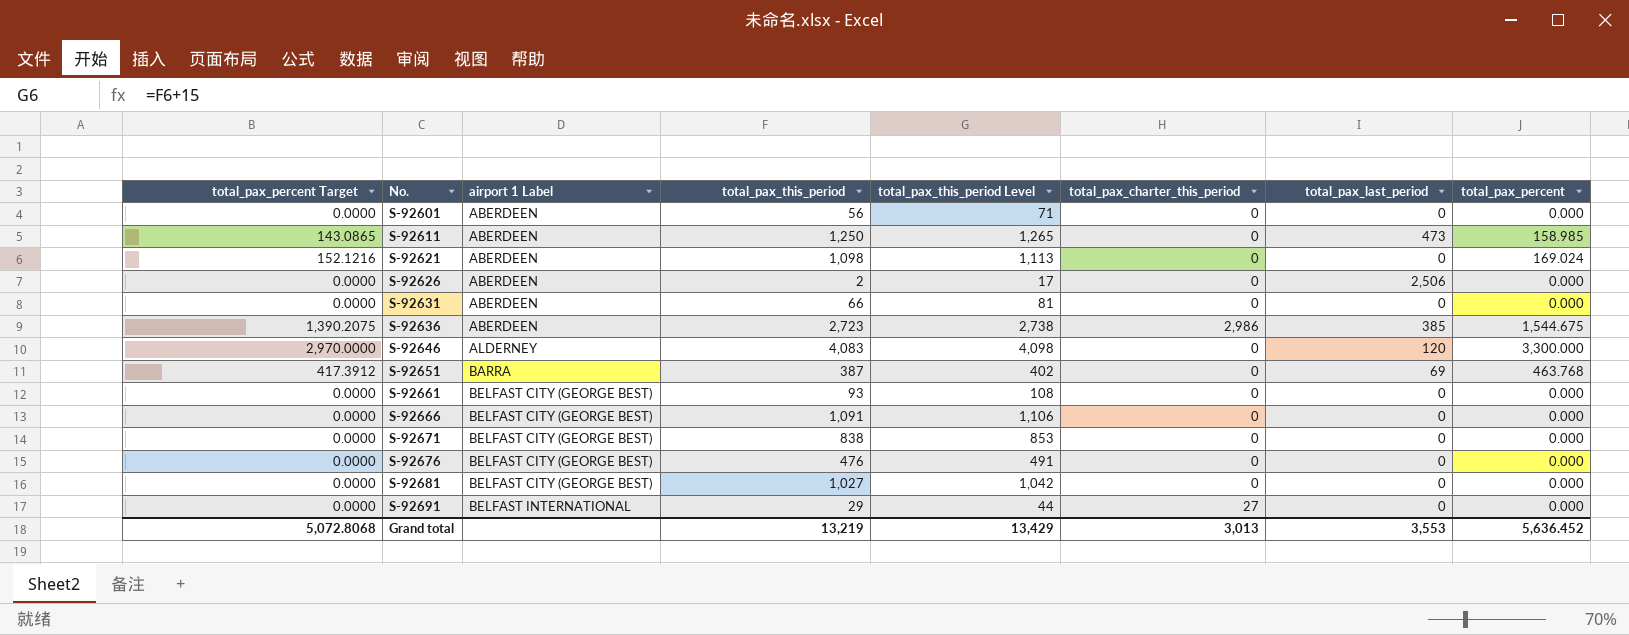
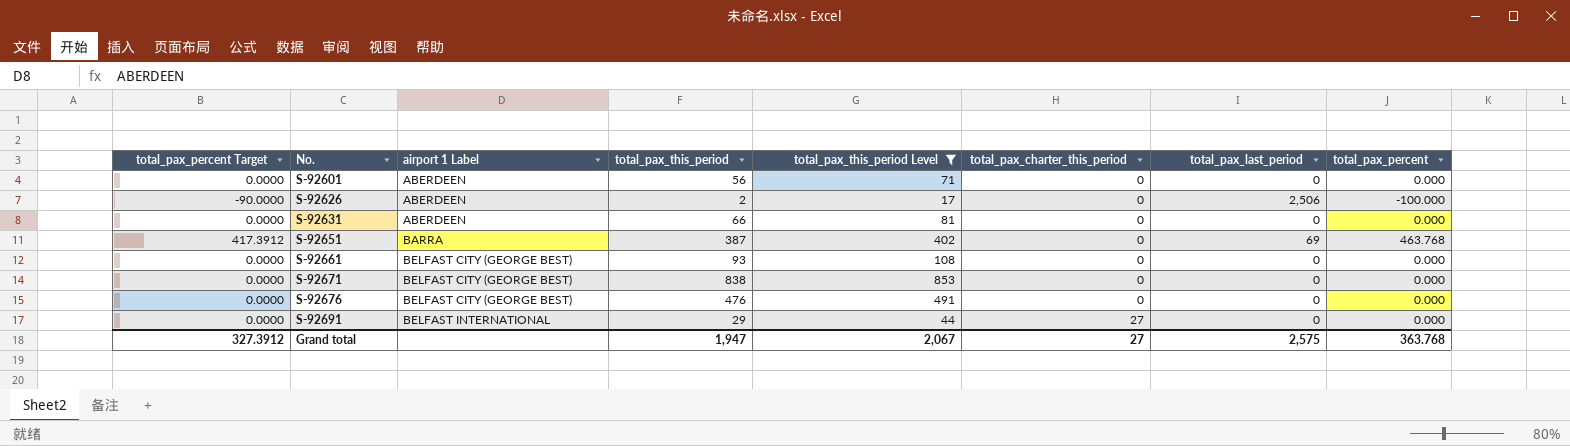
filter: none -> total_pax_this_period Level <= 853
S-92626 | total_pax_percent Target: 0.0000 -> -90.0000
S-92626 | total_pax_percent: 0.000 -> -100.000
Grand total | total_pax_percent Target: 5,072.8068 -> 327.3912
Grand total | total_pax_this_period: 13,219 -> 1,947
Grand total | total_pax_this_period Level: 13,429 -> 2,067
Grand total | total_pax_charter_this_period: 3,013 -> 27
Grand total | total_pax_last_period: 3,553 -> 2,575
Grand total | total_pax_percent: 5,636.452 -> 363.768

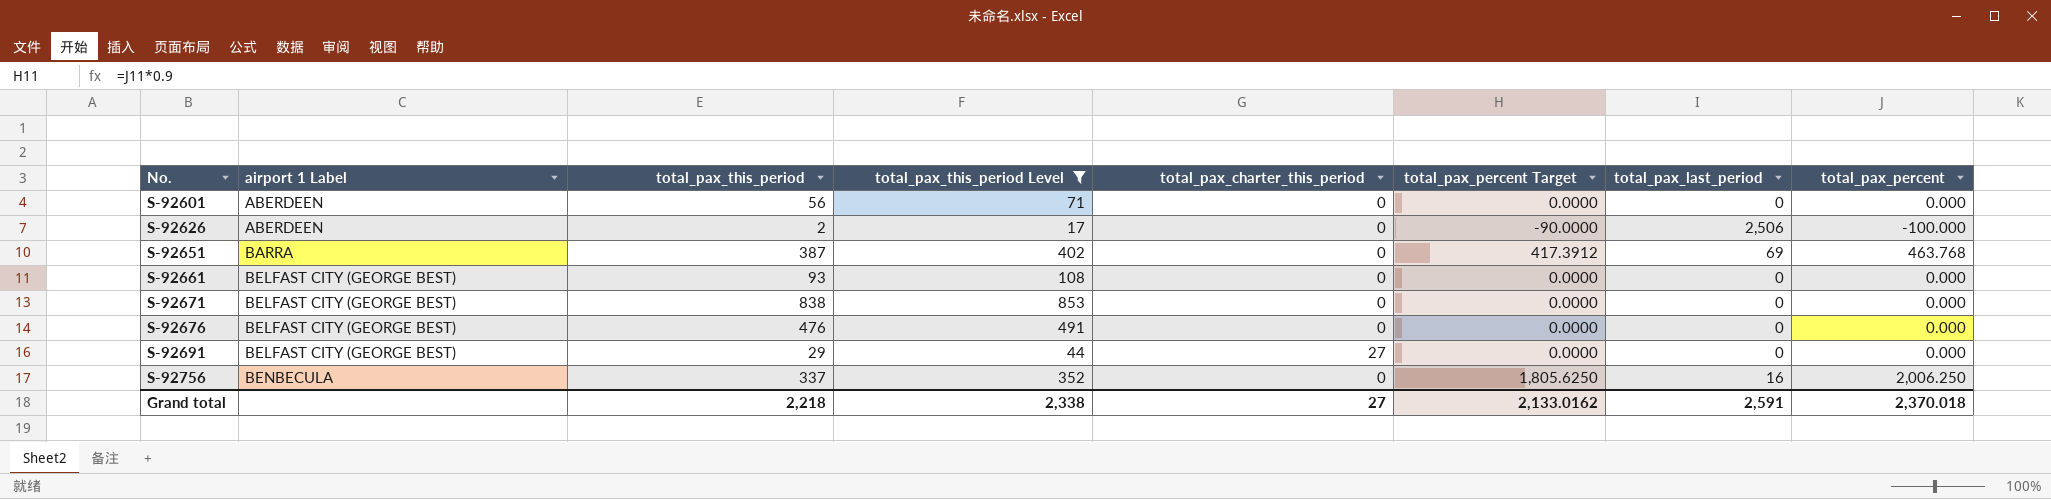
column total_pax_percent Target | position: 1 -> 6
row S-92631: 0.0000 | ABERDEEN | 66 | 81 | 0 | 0 | 0.000 -> none
S-92691 | airport 1 Label: BELFAST INTERNATIONAL -> BELFAST CITY (GEORGE BEST)
row S-92756: none -> BENBECULA | 337 | 352 | 0 | 1,805.6250 | 16 | 2,006.250
Grand total | total_pax_this_period: 1,947 -> 2,218
Grand total | total_pax_this_period Level: 2,067 -> 2,338
Grand total | total_pax_percent Target: 327.3912 -> 2,133.0162
Grand total | total_pax_last_period: 2,575 -> 2,591
Grand total | total_pax_percent: 363.768 -> 2,370.018

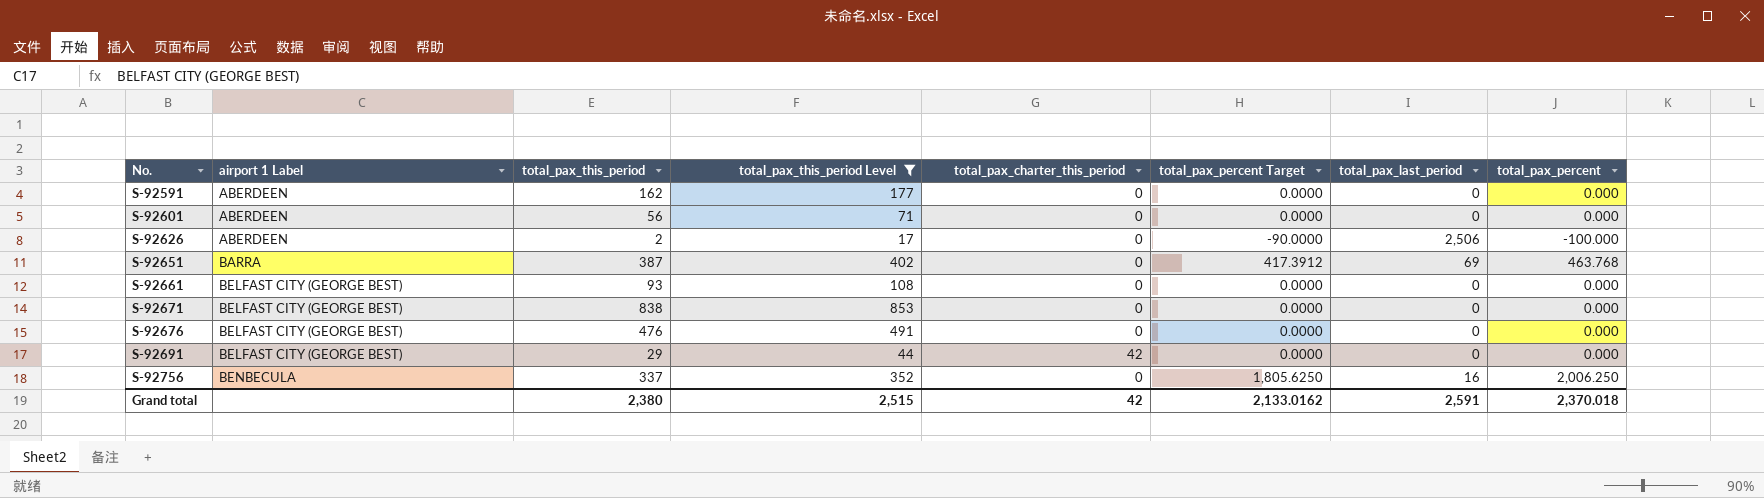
row S-92591: none -> ABERDEEN | 162 | 177 | 0 | 0.0000 | 0 | 0.000
S-92691 | total_pax_charter_this_period: 27 -> 42
Grand total | total_pax_this_period: 2,218 -> 2,380
Grand total | total_pax_this_period Level: 2,338 -> 2,515
Grand total | total_pax_charter_this_period: 27 -> 42

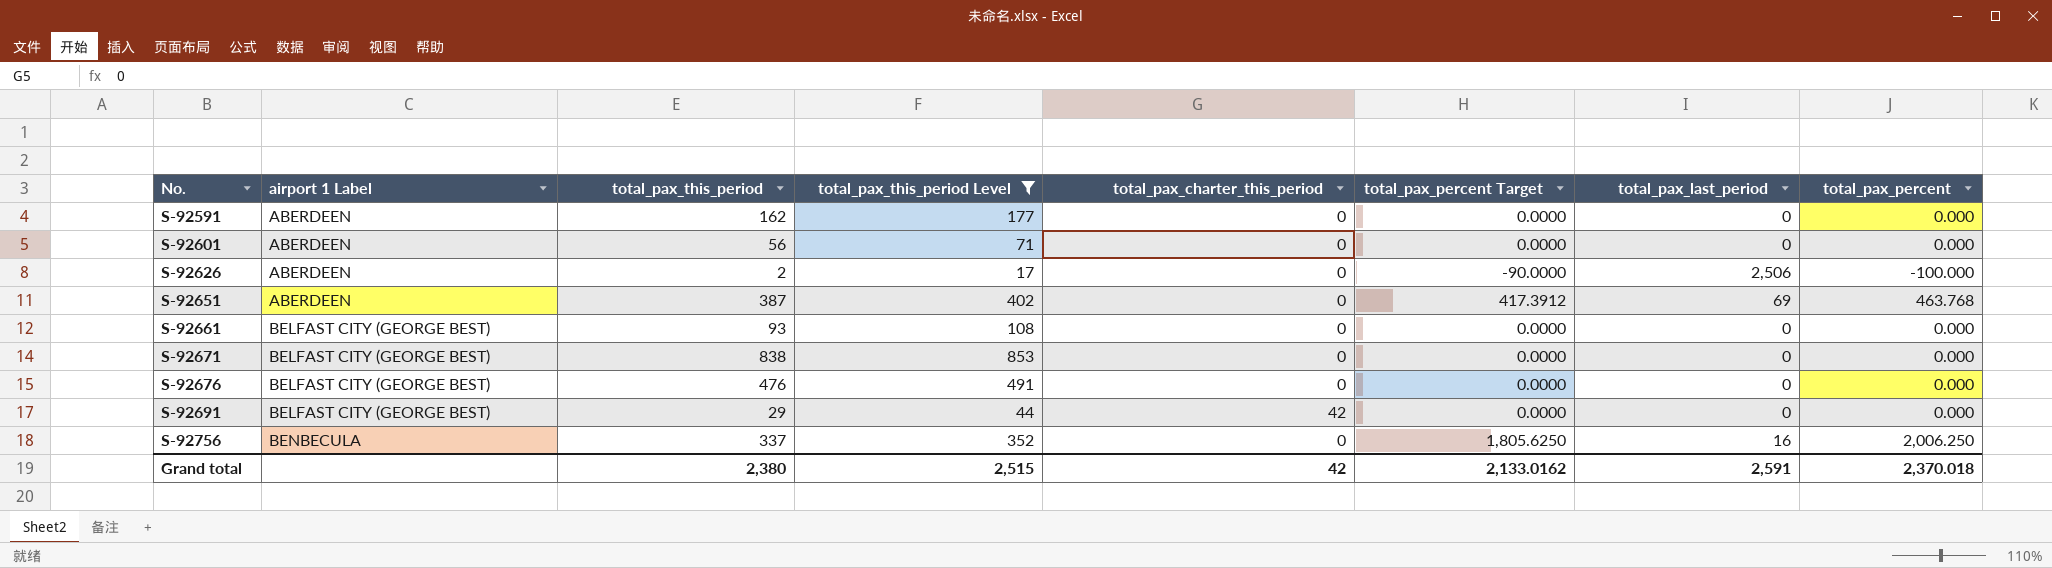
S-92651 | airport 1 Label: BARRA -> ABERDEEN

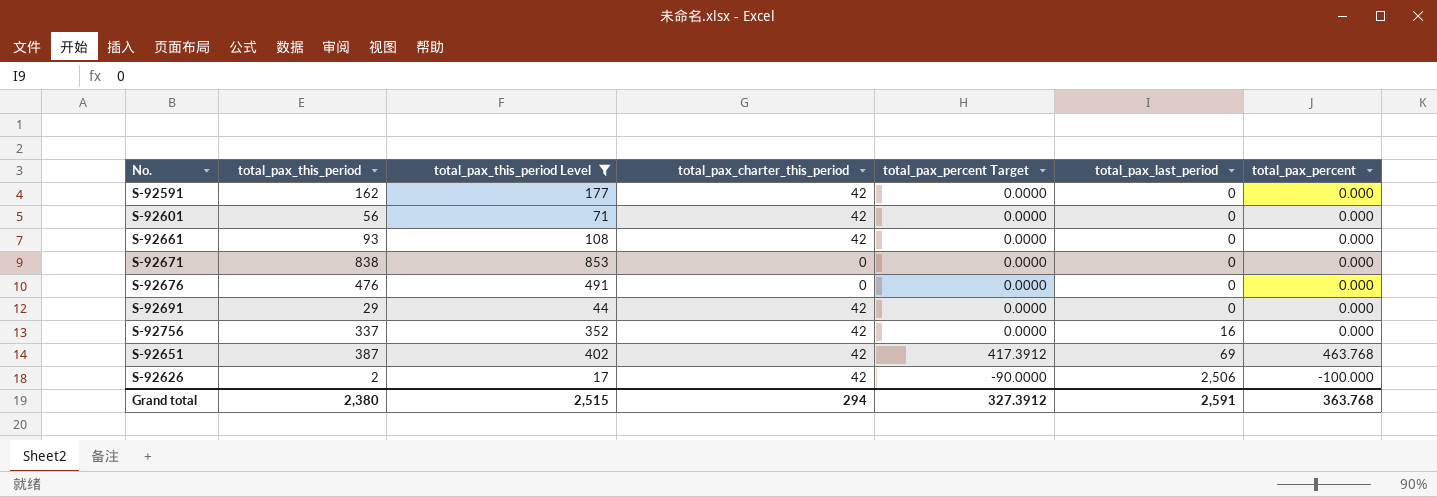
row order: No. ascending -> total_pax_last_period ascending
column airport 1 Label | position: 2 -> none
S-92591 | total_pax_charter_this_period: 0 -> 42
S-92601 | total_pax_charter_this_period: 0 -> 42
S-92661 | total_pax_charter_this_period: 0 -> 42
S-92756 | total_pax_charter_this_period: 0 -> 42
S-92756 | total_pax_percent Target: 1,805.6250 -> 0.0000
S-92756 | total_pax_percent: 2,006.250 -> 0.000
S-92651 | total_pax_charter_this_period: 0 -> 42
S-92626 | total_pax_charter_this_period: 0 -> 42
Grand total | total_pax_charter_this_period: 42 -> 294
Grand total | total_pax_percent Target: 2,133.0162 -> 327.3912
Grand total | total_pax_percent: 2,370.018 -> 363.768

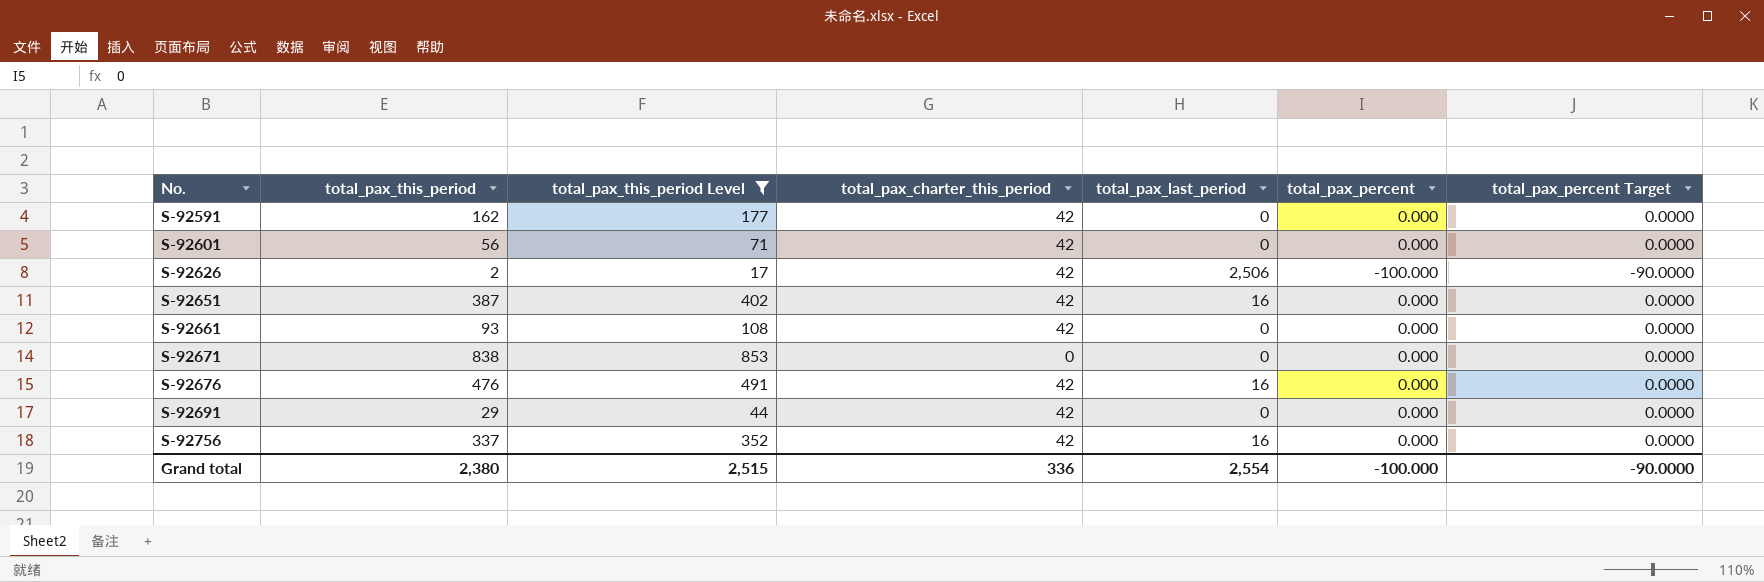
row order: total_pax_last_period ascending -> No. ascending
column total_pax_percent Target | position: 5 -> 7
S-92651 | total_pax_last_period: 69 -> 16
S-92651 | total_pax_percent: 463.768 -> 0.000
S-92651 | total_pax_percent Target: 417.3912 -> 0.0000
S-92676 | total_pax_charter_this_period: 0 -> 42
S-92676 | total_pax_last_period: 0 -> 16
Grand total | total_pax_charter_this_period: 294 -> 336
Grand total | total_pax_last_period: 2,591 -> 2,554
Grand total | total_pax_percent: 363.768 -> -100.000
Grand total | total_pax_percent Target: 327.3912 -> -90.0000

